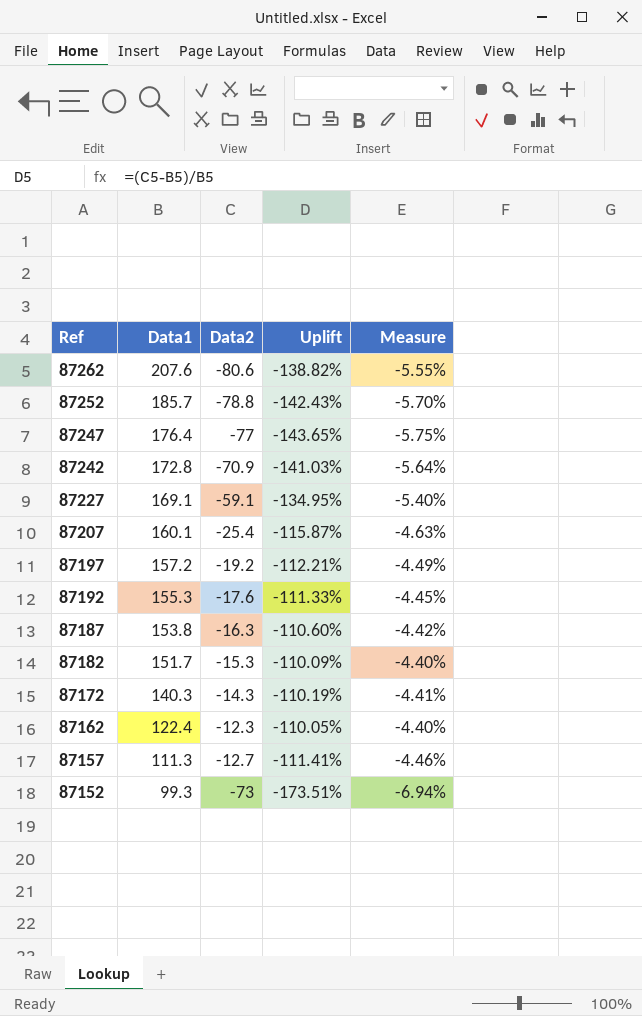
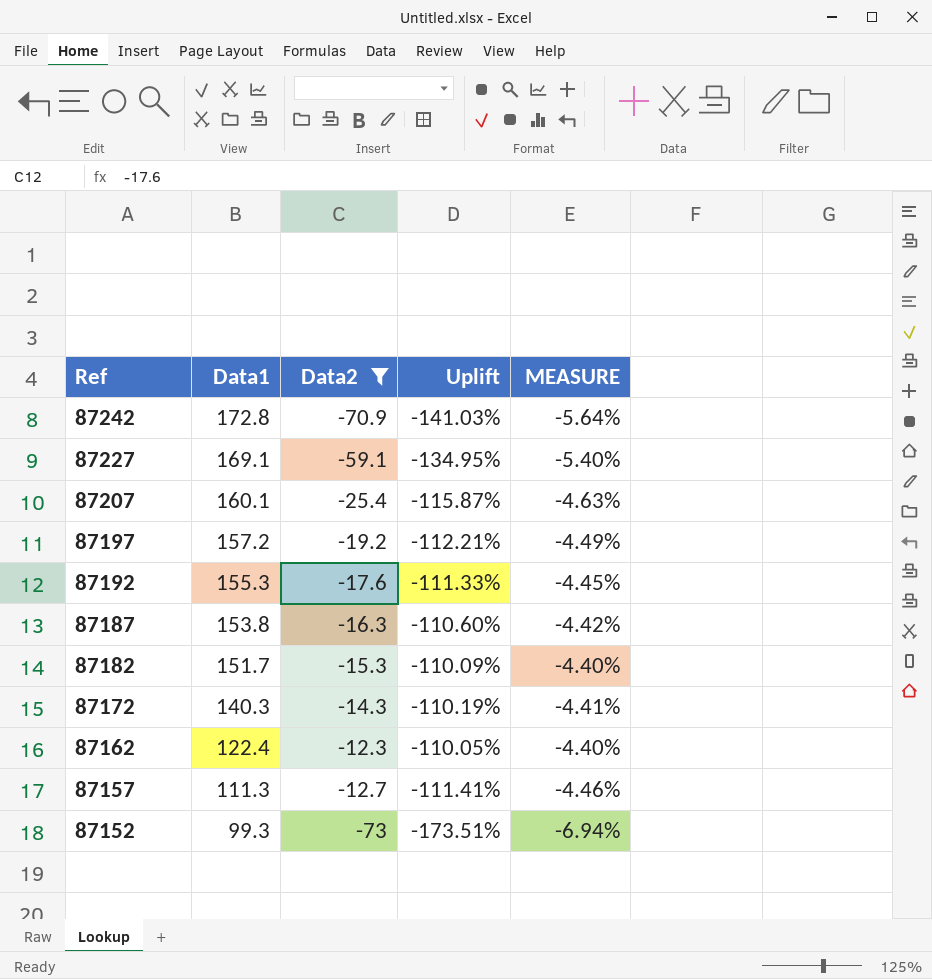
filter: none -> Data2 >= -73
column name: Measure -> MEASURE

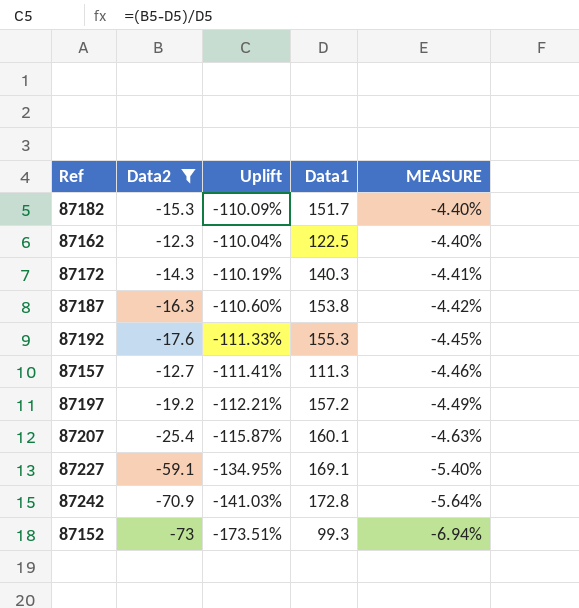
row order: Ref descending -> MEASURE descending
column Data1 | position: 2 -> 4
87162 | Uplift: -110.05% -> -110.04%
87162 | Data1: 122.4 -> 122.5

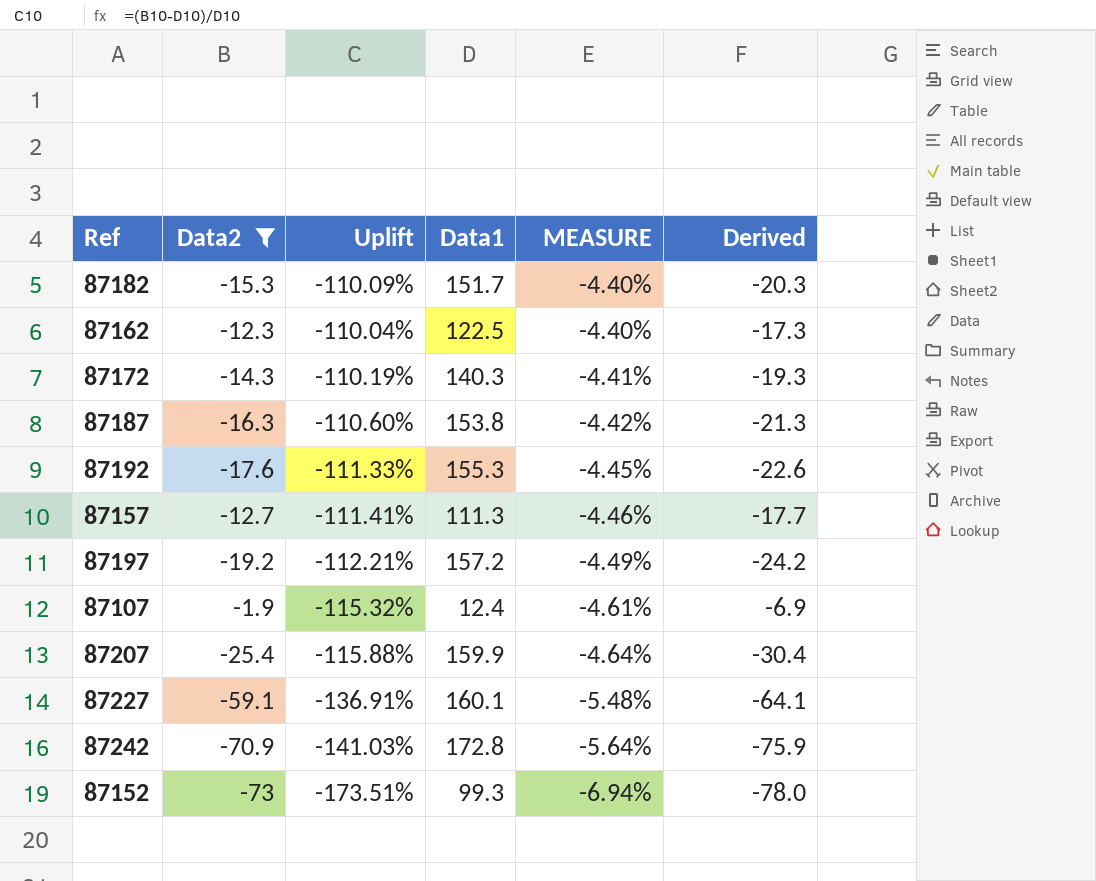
column Derived | formula: none -> [Data2] - 5
row 87107: none -> -1.9 | -115.32% | 12.4 | -4.61% | -6.9
87207 | Uplift: -115.87% -> -115.88%
87207 | Data1: 160.1 -> 159.9
87207 | MEASURE: -4.63% -> -4.64%
87227 | Uplift: -134.95% -> -136.91%
87227 | Data1: 169.1 -> 160.1
87227 | MEASURE: -5.40% -> -5.48%

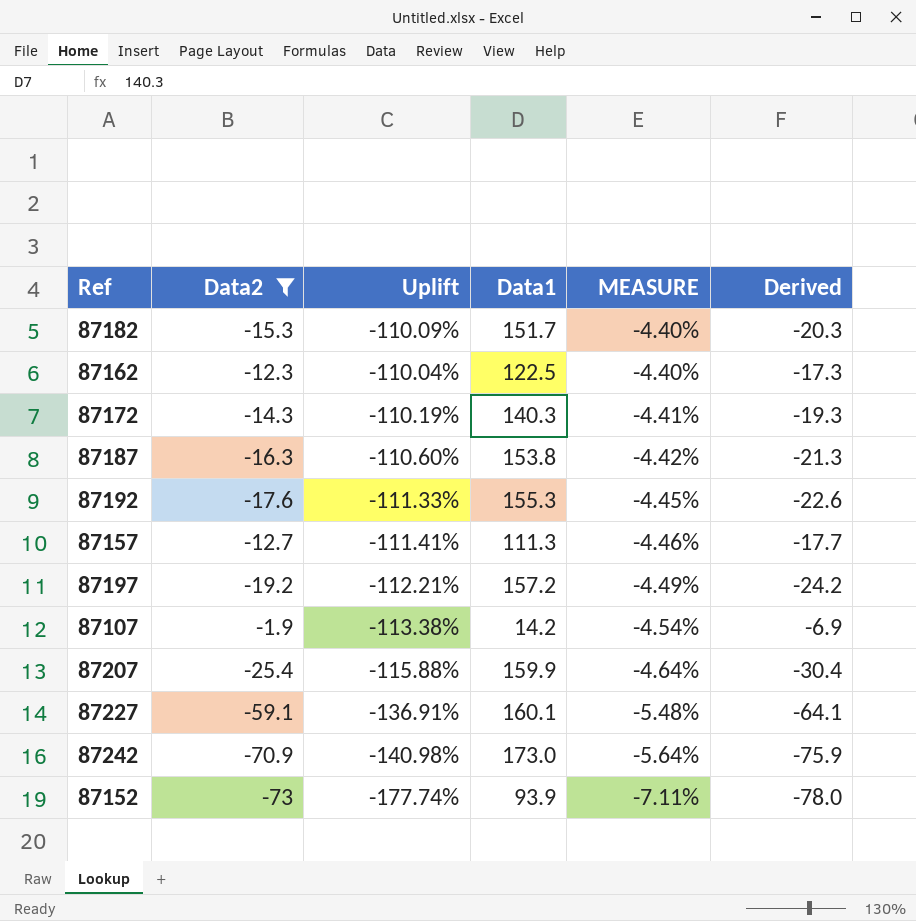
87107 | Uplift: -115.32% -> -113.38%
87107 | Data1: 12.4 -> 14.2
87107 | MEASURE: -4.61% -> -4.54%
87242 | Uplift: -141.03% -> -140.98%
87242 | Data1: 172.8 -> 173.0
87152 | Uplift: -173.51% -> -177.74%
87152 | Data1: 99.3 -> 93.9
87152 | MEASURE: -6.94% -> -7.11%

